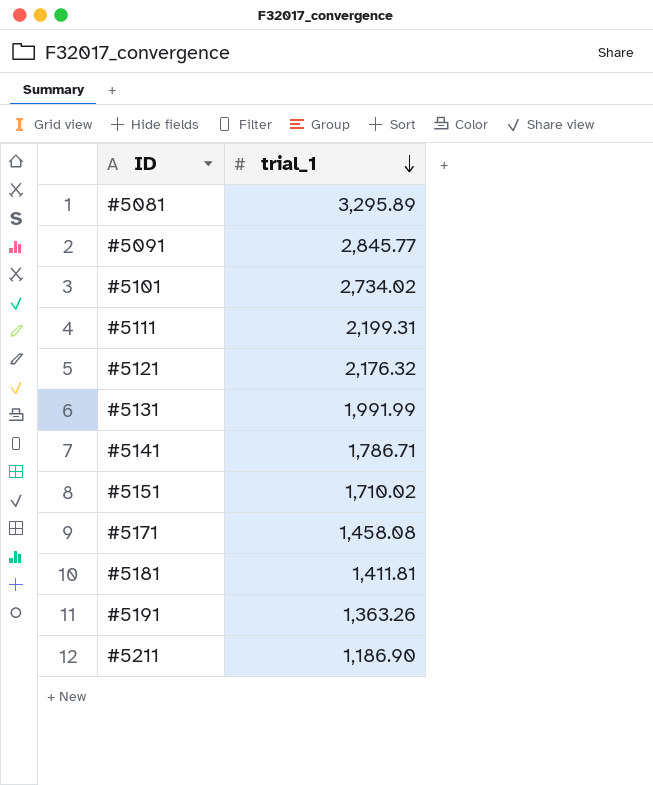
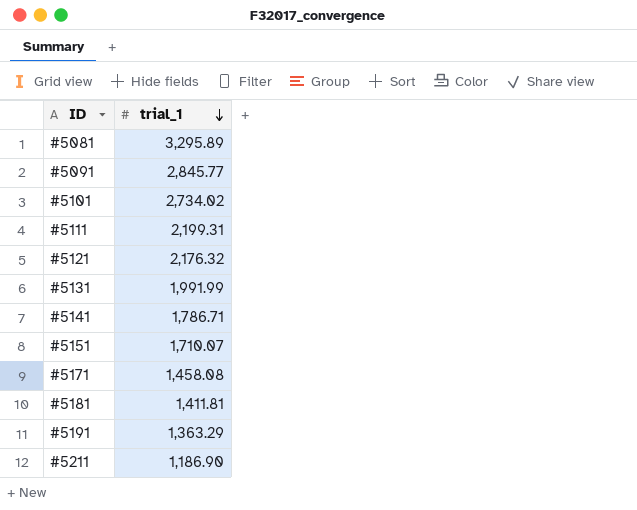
#5151 | trial_1: 1,710.02 -> 1,710.07
#5191 | trial_1: 1,363.26 -> 1,363.29

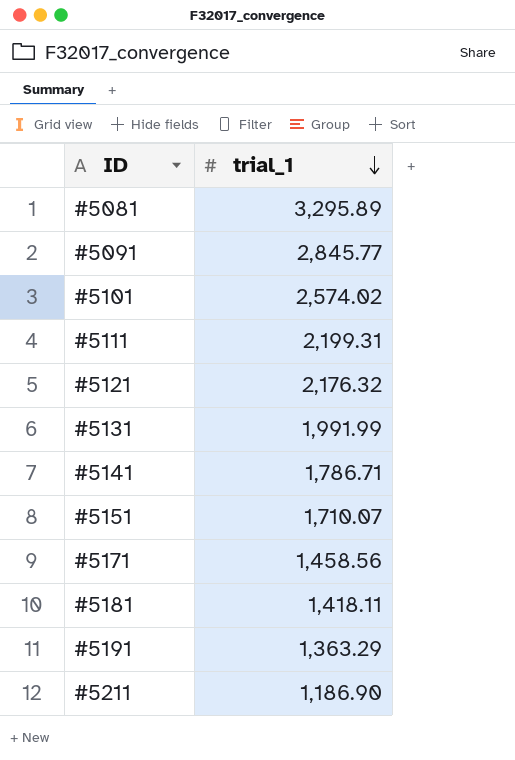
#5101 | trial_1: 2,734.02 -> 2,574.02
#5171 | trial_1: 1,458.08 -> 1,458.56
#5181 | trial_1: 1,411.81 -> 1,418.11

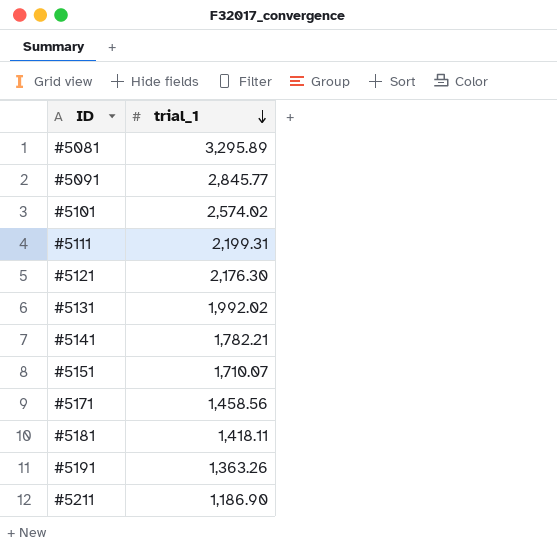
#5121 | trial_1: 2,176.32 -> 2,176.30
#5131 | trial_1: 1,991.99 -> 1,992.02
#5141 | trial_1: 1,786.71 -> 1,782.21
#5191 | trial_1: 1,363.29 -> 1,363.26

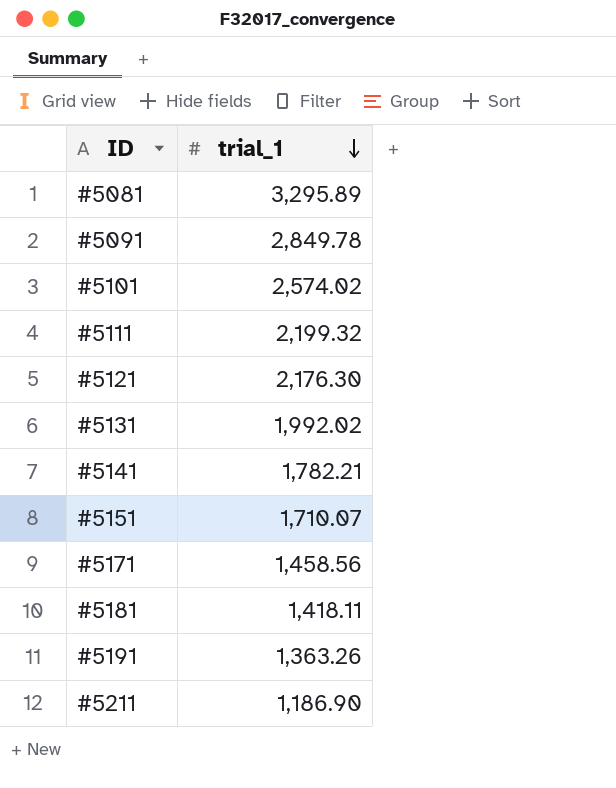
#5091 | trial_1: 2,845.77 -> 2,849.78
#5111 | trial_1: 2,199.31 -> 2,199.32

